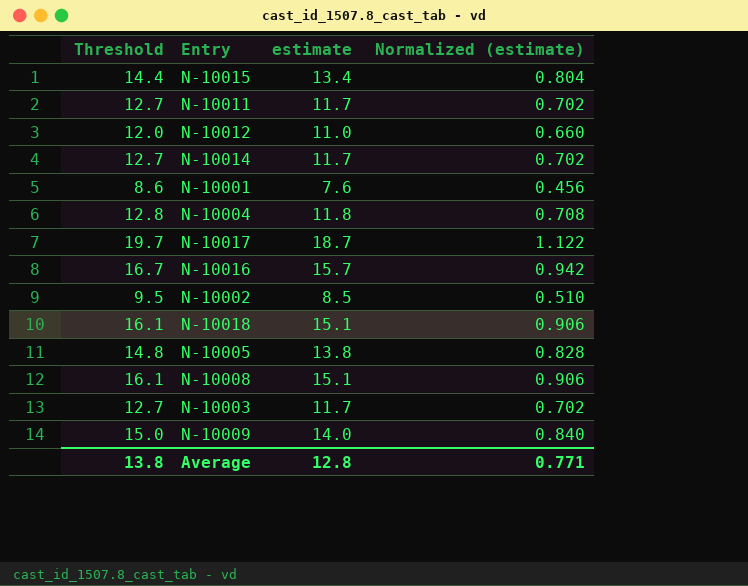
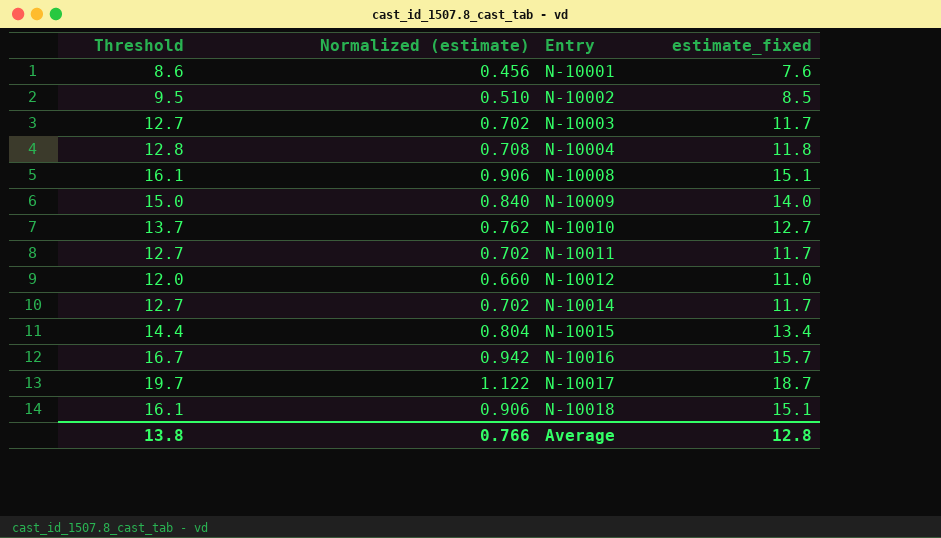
row order: none -> Entry ascending
column Normalized (estimate) | position: 4 -> 2
column name: estimate -> estimate_fixed
row N-10005: 14.8 | 13.8 | 0.828 -> none
row N-10010: none -> 13.7 | 0.762 | 12.7
Average | Normalized (estimate): 0.771 -> 0.766

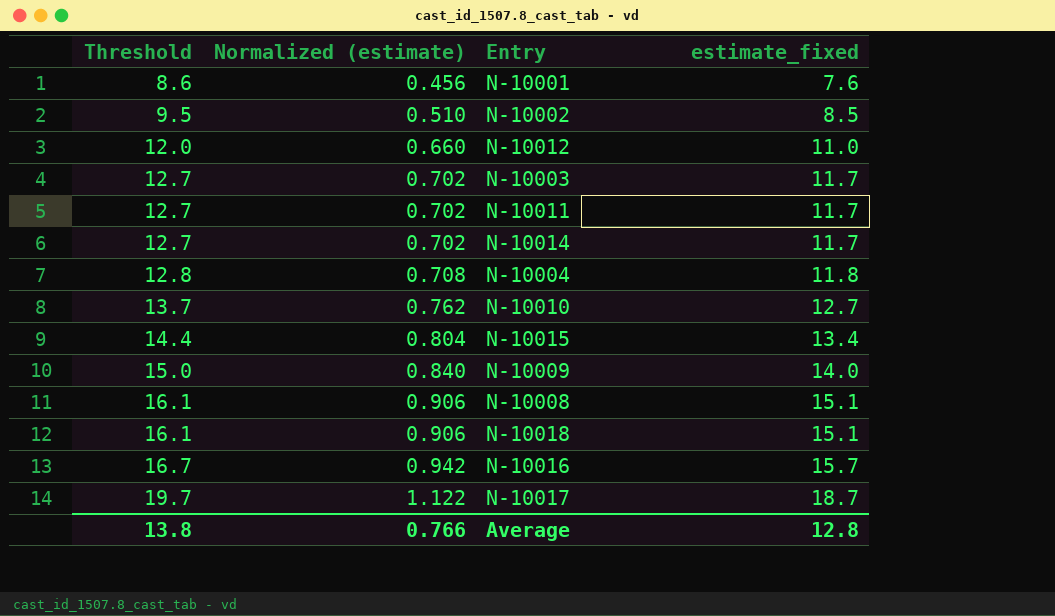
row order: Entry ascending -> Threshold ascending

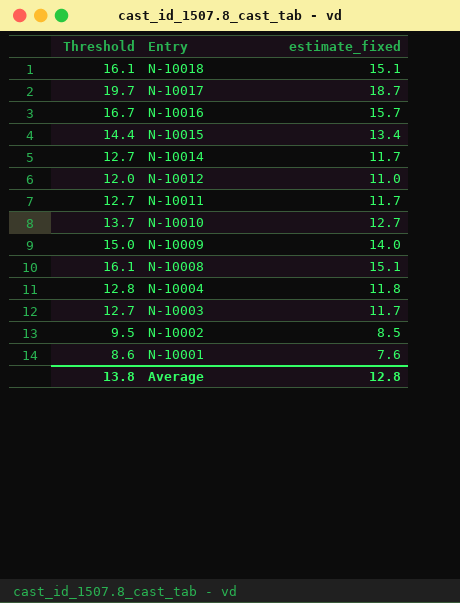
row order: Threshold ascending -> Entry descending
column Normalized (estimate) | formula: [estimate_fixed] * 0.06 -> none

